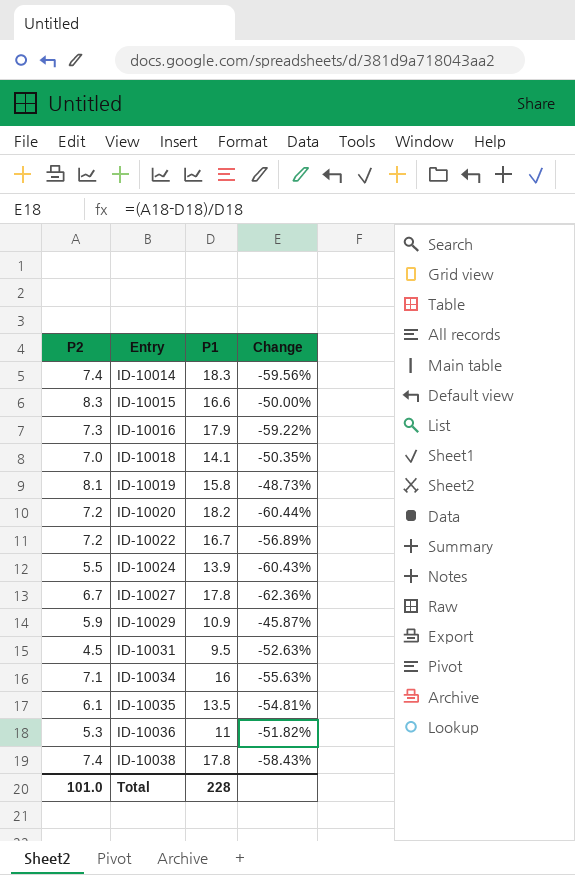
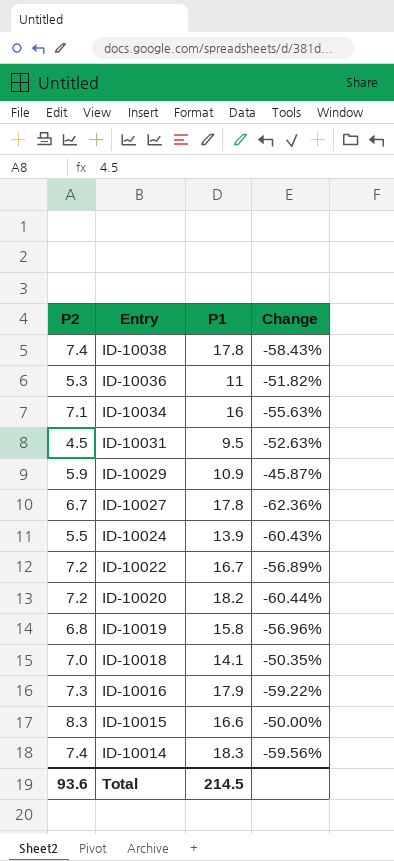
row order: Entry ascending -> Entry descending
row ID-10035: 6.1 | 13.5 | -54.81% -> none
ID-10019 | P2: 8.1 -> 6.8
ID-10019 | Change: -48.73% -> -56.96%
Total | P2: 101.0 -> 93.6
Total | P1: 228 -> 214.5

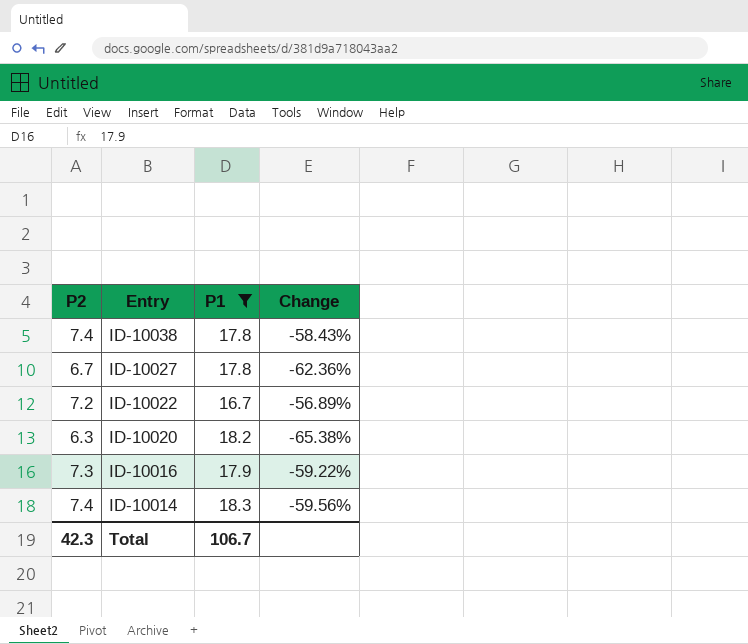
filter: none -> P1 >= 16.7
ID-10020 | P2: 7.2 -> 6.3
ID-10020 | Change: -60.44% -> -65.38%
Total | P2: 93.6 -> 42.3
Total | P1: 214.5 -> 106.7

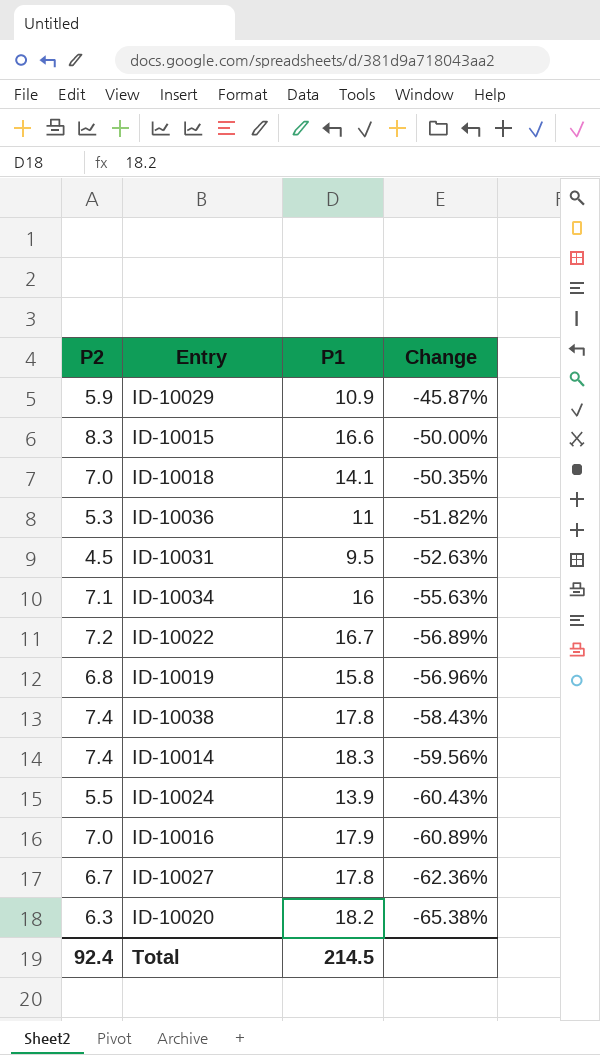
filter: P1 >= 16.7 -> none
row order: Entry descending -> Change descending
ID-10016 | P2: 7.3 -> 7.0
ID-10016 | Change: -59.22% -> -60.89%
Total | P2: 42.3 -> 92.4
Total | P1: 106.7 -> 214.5

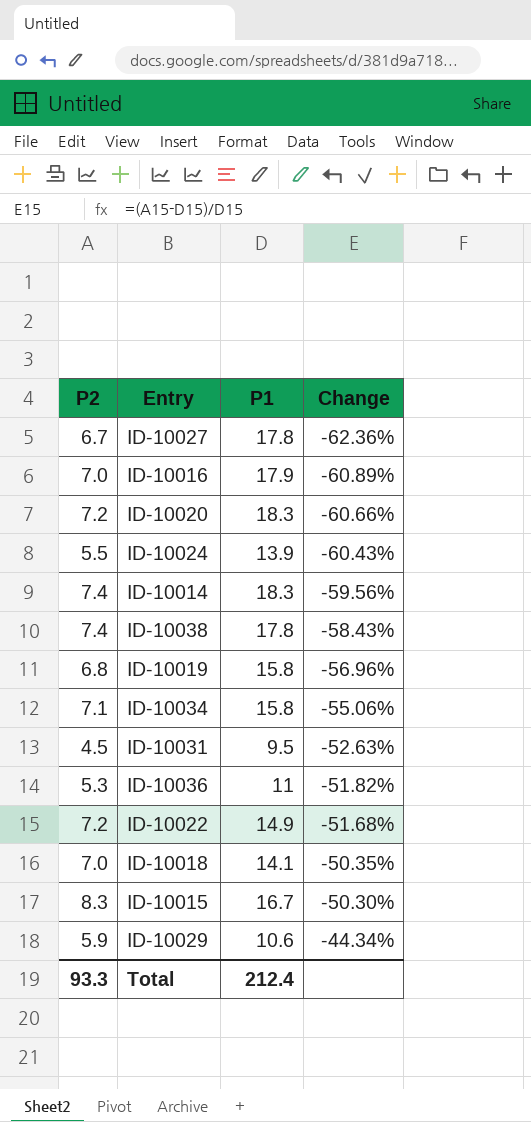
row order: Change descending -> Change ascending
ID-10020 | P2: 6.3 -> 7.2
ID-10020 | P1: 18.2 -> 18.3
ID-10020 | Change: -65.38% -> -60.66%
ID-10034 | P1: 16 -> 15.8
ID-10034 | Change: -55.63% -> -55.06%
ID-10022 | P1: 16.7 -> 14.9
ID-10022 | Change: -56.89% -> -51.68%
ID-10015 | P1: 16.6 -> 16.7
ID-10015 | Change: -50.00% -> -50.30%
ID-10029 | P1: 10.9 -> 10.6
ID-10029 | Change: -45.87% -> -44.34%
Total | P2: 92.4 -> 93.3
Total | P1: 214.5 -> 212.4

